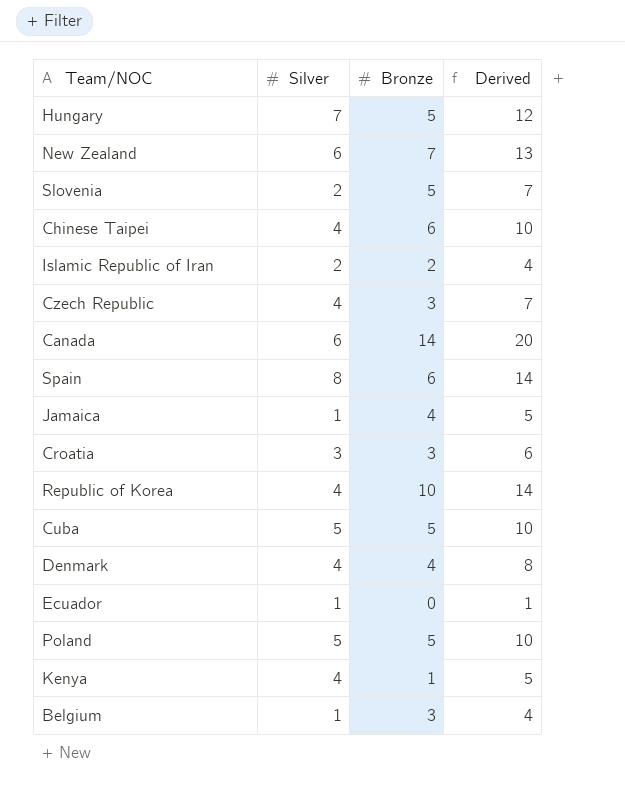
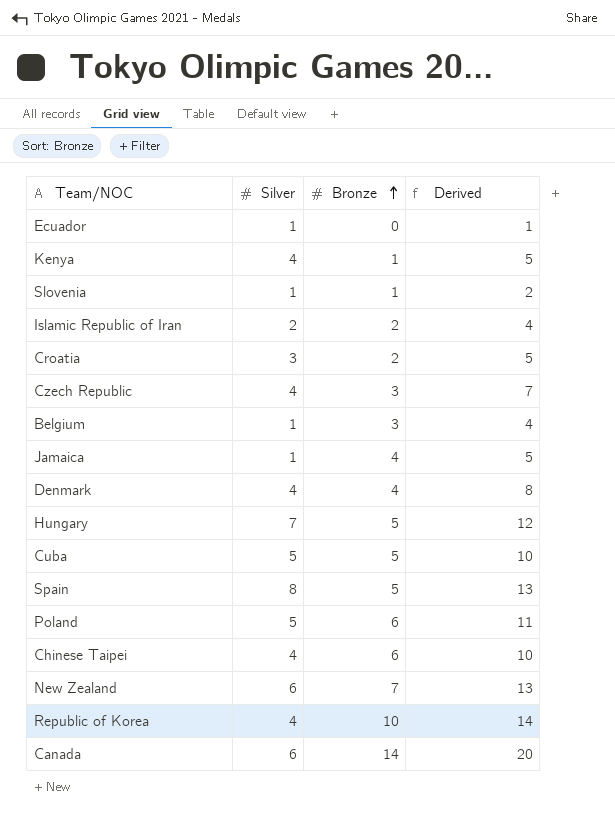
row order: none -> Bronze ascending
Slovenia | Silver: 2 -> 1
Slovenia | Bronze: 5 -> 1
Slovenia | Derived: 7 -> 2
Croatia | Bronze: 3 -> 2
Croatia | Derived: 6 -> 5
Spain | Bronze: 6 -> 5
Spain | Derived: 14 -> 13
Poland | Bronze: 5 -> 6
Poland | Derived: 10 -> 11

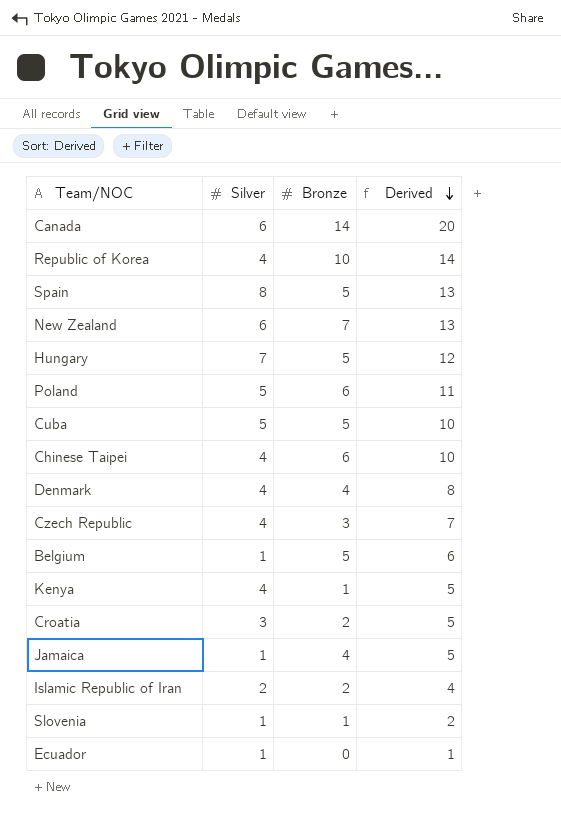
row order: Bronze ascending -> Derived descending
Belgium | Bronze: 3 -> 5
Belgium | Derived: 4 -> 6

